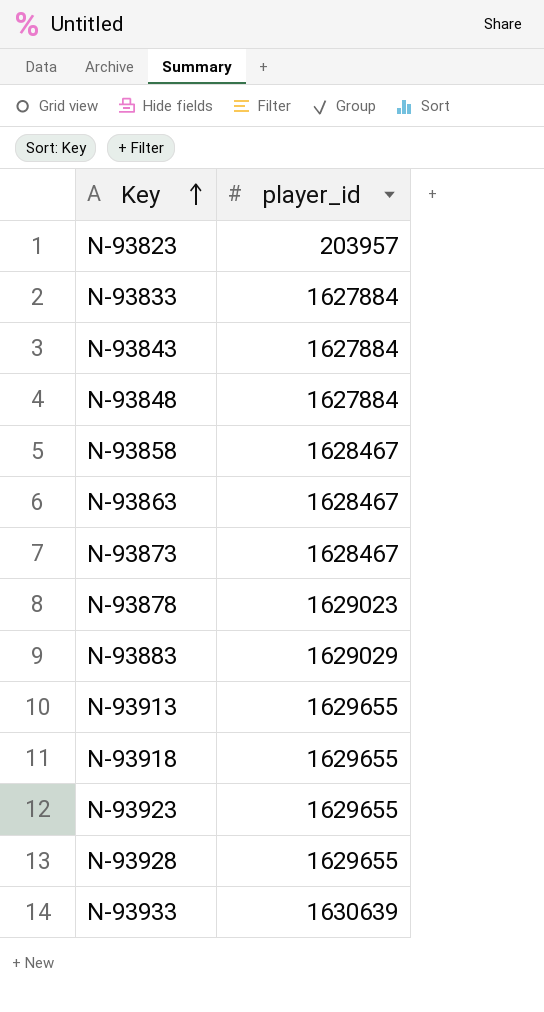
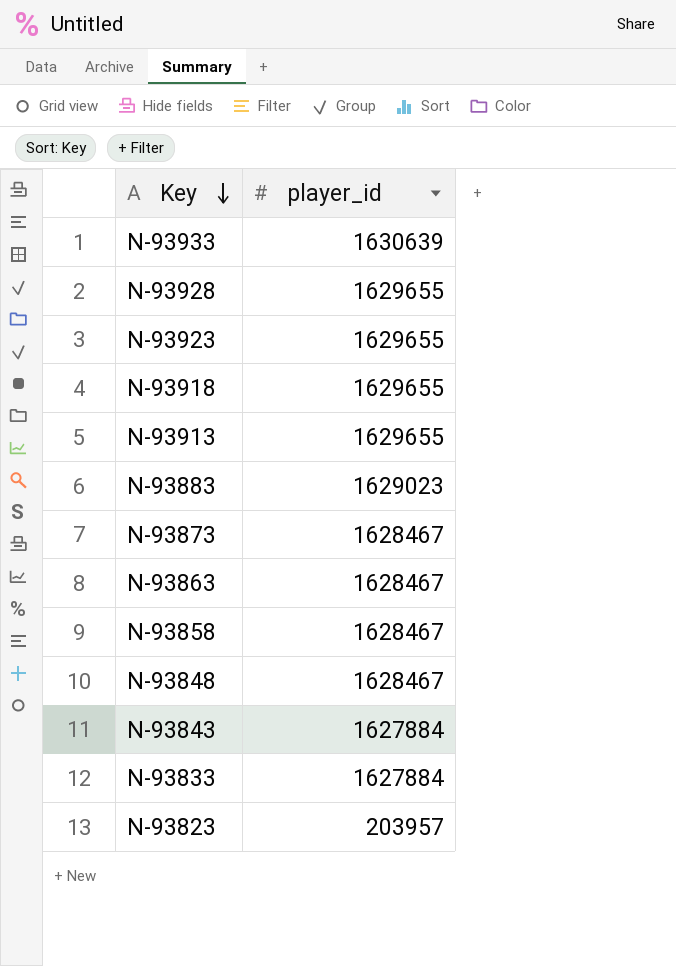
row order: Key ascending -> Key descending
row N-93878: 1629023 -> none
N-93883 | player_id: 1629029 -> 1629023
N-93848 | player_id: 1627884 -> 1628467

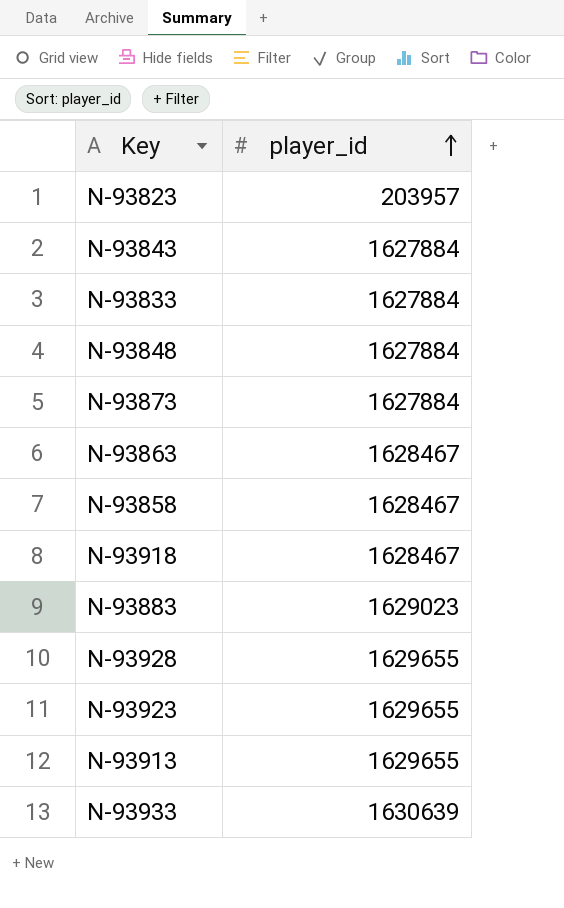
row order: Key descending -> player_id ascending
N-93848 | player_id: 1628467 -> 1627884
N-93873 | player_id: 1628467 -> 1627884
N-93918 | player_id: 1629655 -> 1628467

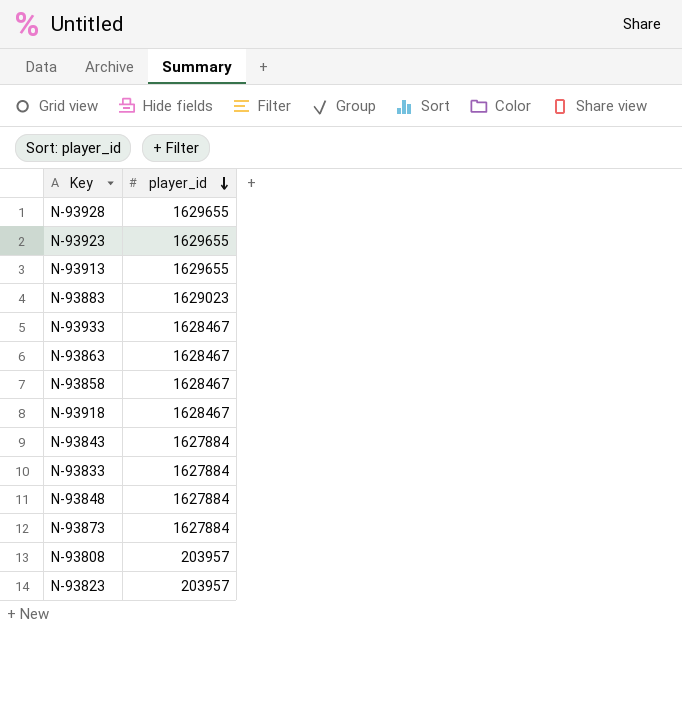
row order: player_id ascending -> player_id descending
N-93933 | player_id: 1630639 -> 1628467
row N-93808: none -> 203957

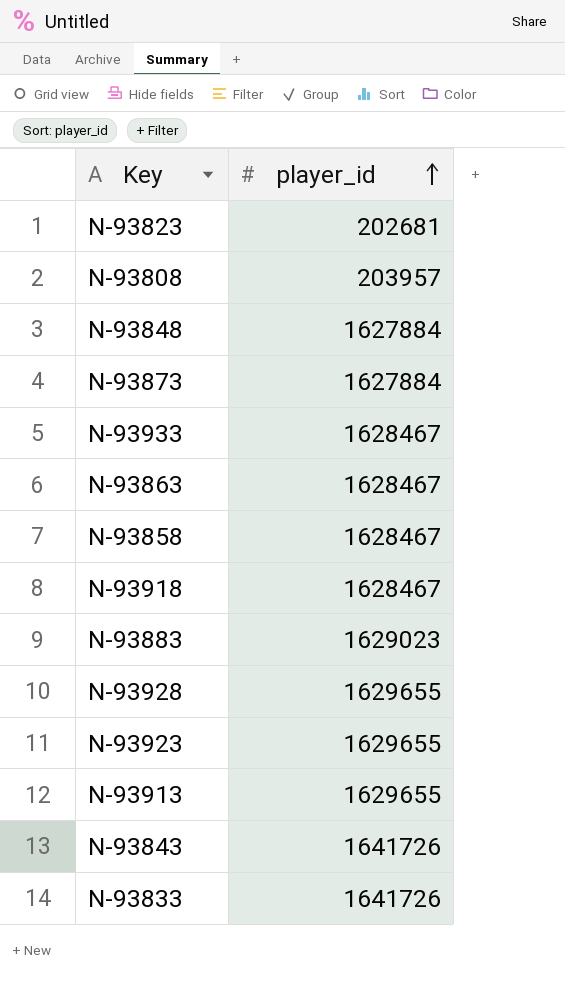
row order: player_id descending -> player_id ascending
N-93823 | player_id: 203957 -> 202681
N-93843 | player_id: 1627884 -> 1641726
N-93833 | player_id: 1627884 -> 1641726

